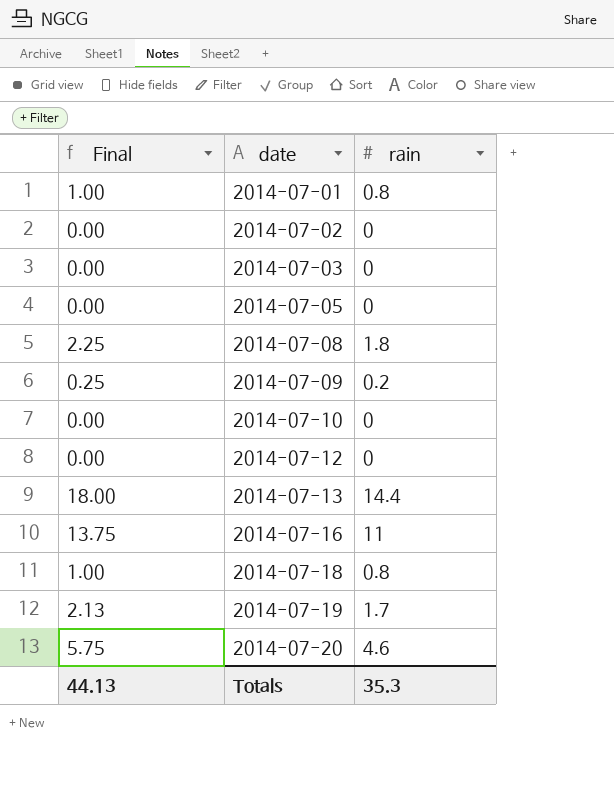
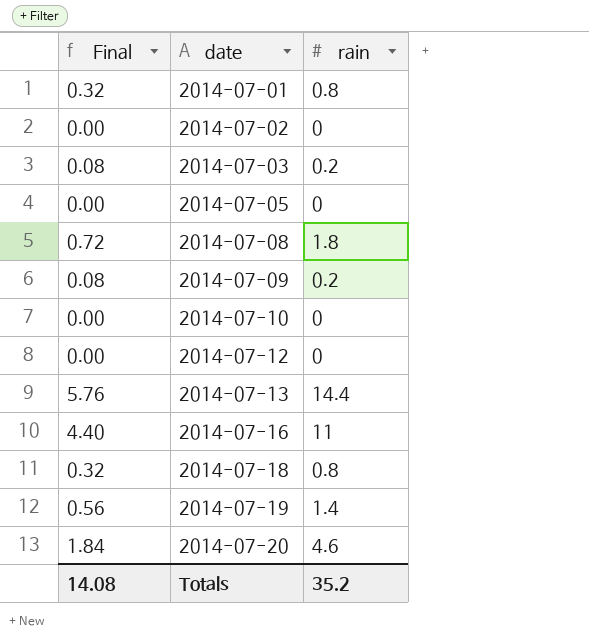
column Final | formula: [rain] * 1.25 -> [rain] * 0.4
2014-07-03 | rain: 0 -> 0.2
2014-07-19 | rain: 1.7 -> 1.4
Totals | Final: 44.13 -> 14.08
Totals | rain: 35.3 -> 35.2

